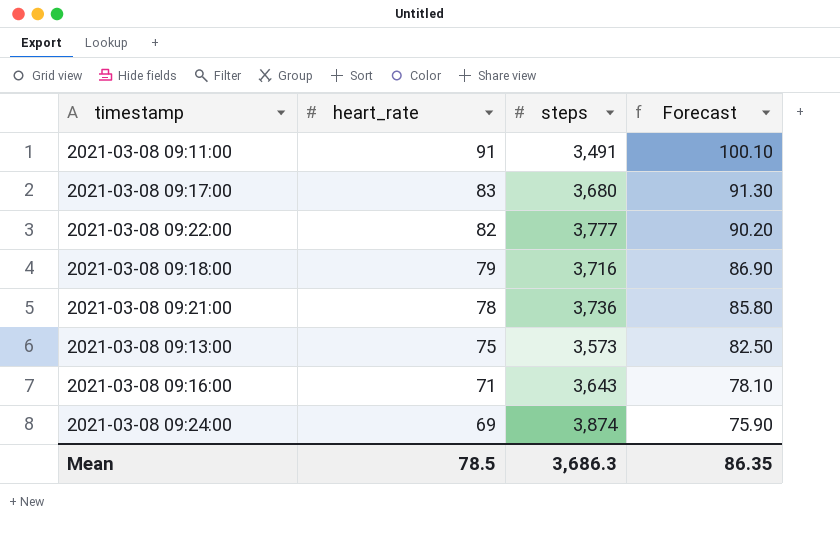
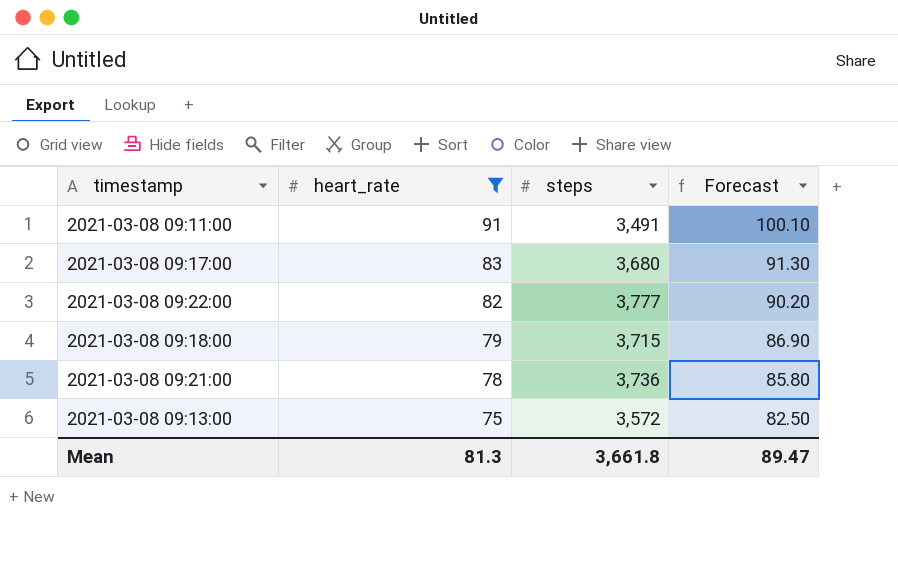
filter: none -> heart_rate >= 75
2021-03-08 09:18:00 | steps: 3,716 -> 3,715
2021-03-08 09:13:00 | steps: 3,573 -> 3,572
Mean | heart_rate: 78.5 -> 81.3
Mean | steps: 3,686.3 -> 3,661.8
Mean | Forecast: 86.35 -> 89.47

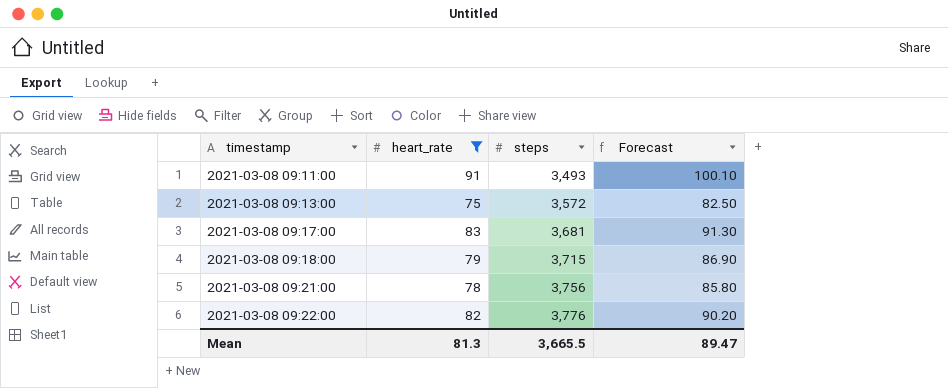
row order: heart_rate descending -> timestamp ascending
2021-03-08 09:11:00 | steps: 3,491 -> 3,493
2021-03-08 09:17:00 | steps: 3,680 -> 3,681
2021-03-08 09:21:00 | steps: 3,736 -> 3,756
2021-03-08 09:22:00 | steps: 3,777 -> 3,776
Mean | steps: 3,661.8 -> 3,665.5

